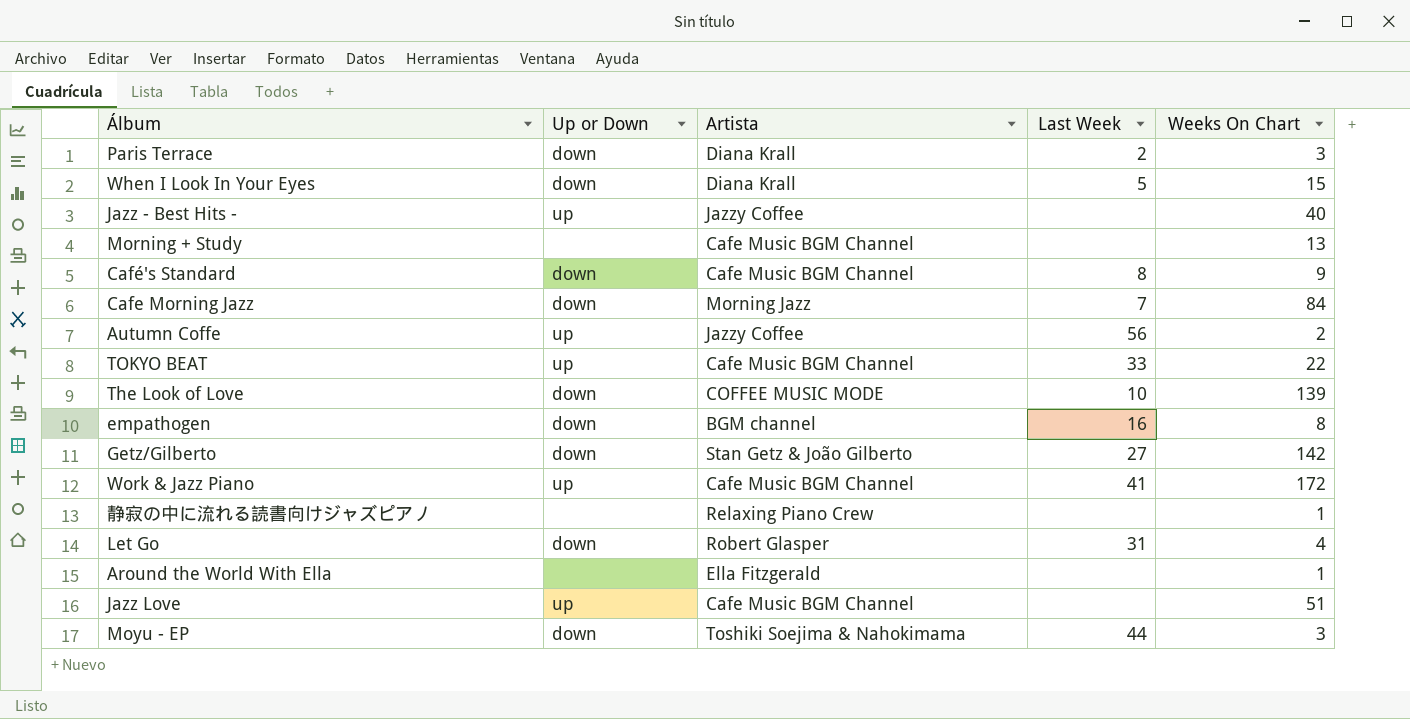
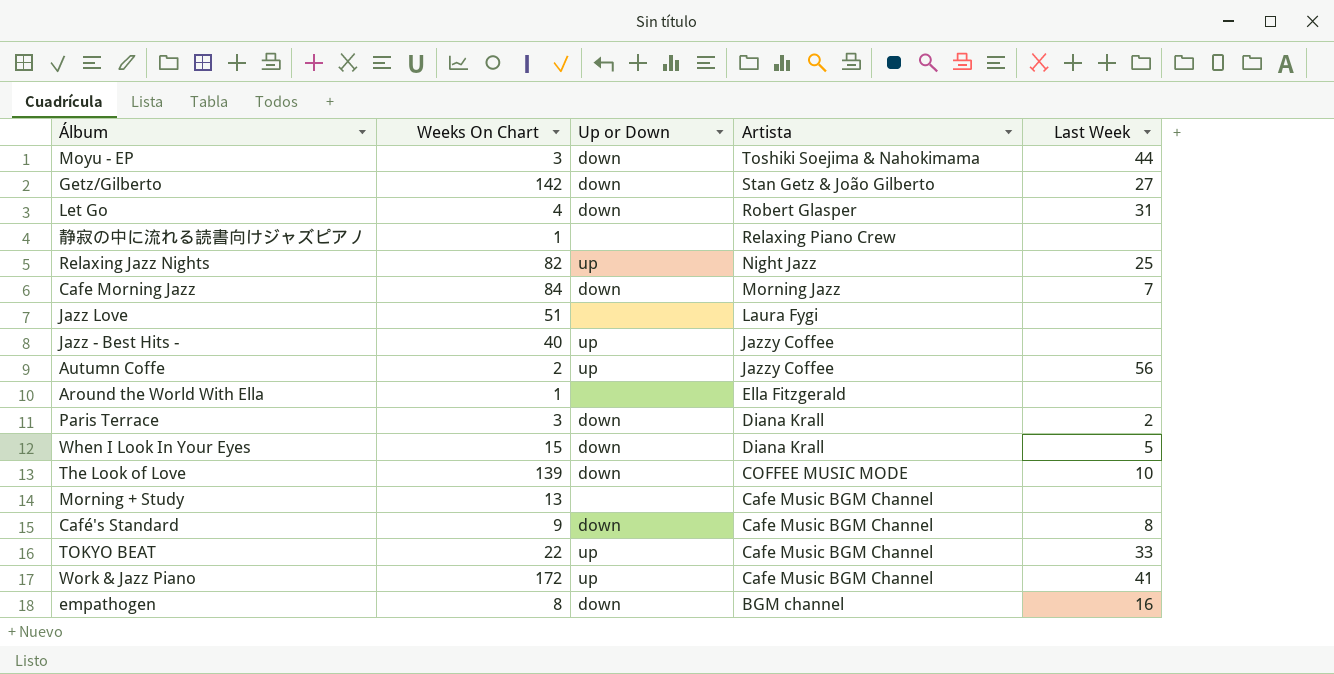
row order: none -> Artista descending
column Weeks On Chart | position: 5 -> 2
row Relaxing Jazz Nights: none -> 82 | up | Night Jazz | 25
Jazz Love | Up or Down: up -> none
Jazz Love | Artista: Cafe Music BGM Channel -> Laura Fygi

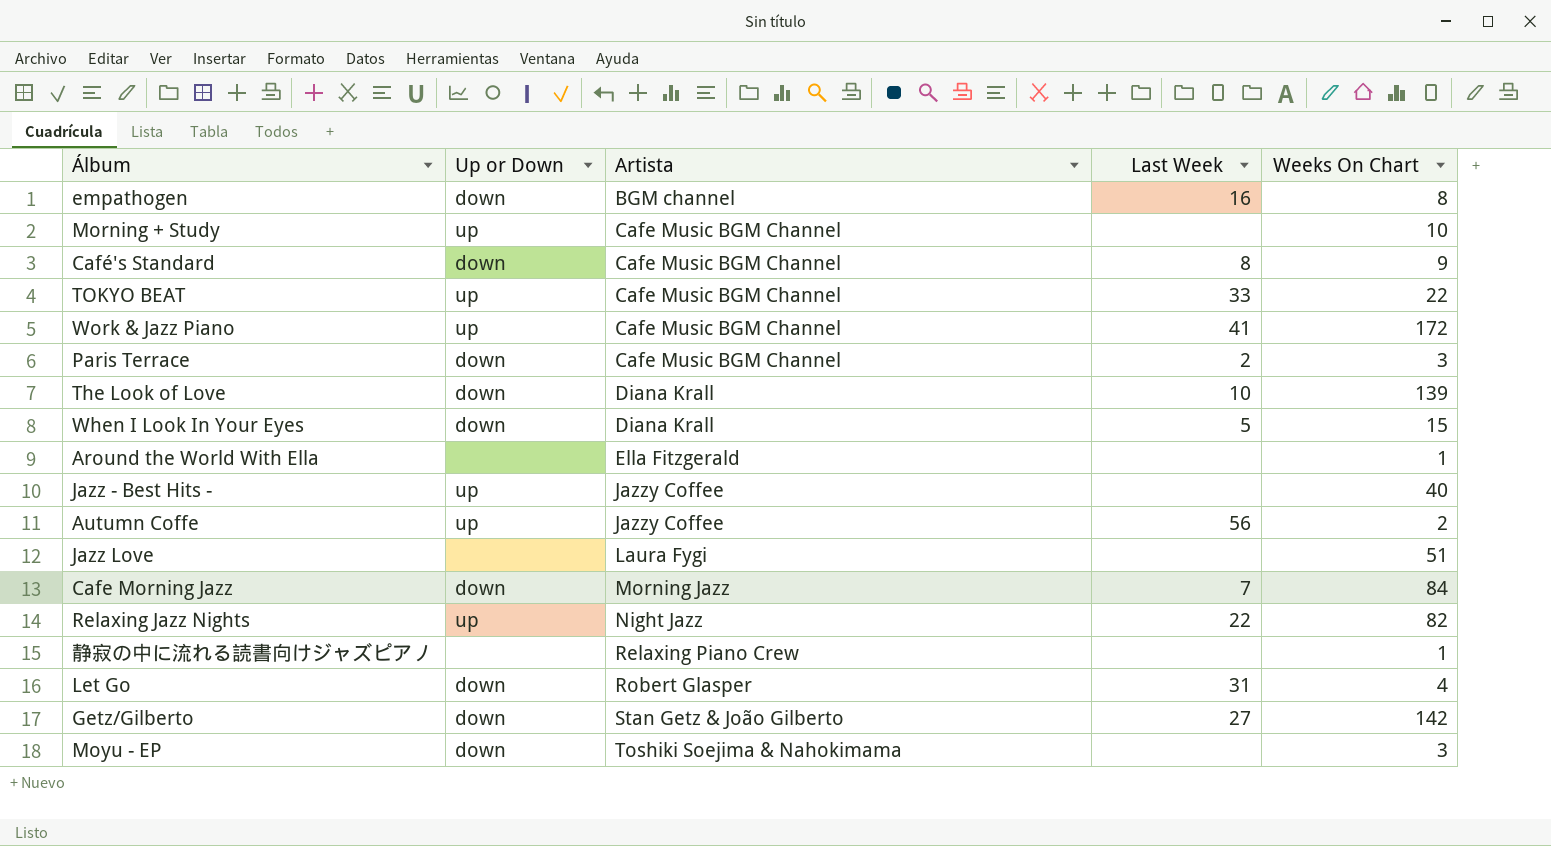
row order: Artista descending -> Artista ascending
column Weeks On Chart | position: 2 -> 5
Morning + Study | Up or Down: none -> up
Morning + Study | Weeks On Chart: 13 -> 10
Paris Terrace | Artista: Diana Krall -> Cafe Music BGM Channel
The Look of Love | Artista: COFFEE MUSIC MODE -> Diana Krall
Relaxing Jazz Nights | Last Week: 25 -> 22
Moyu - EP | Last Week: 44 -> none

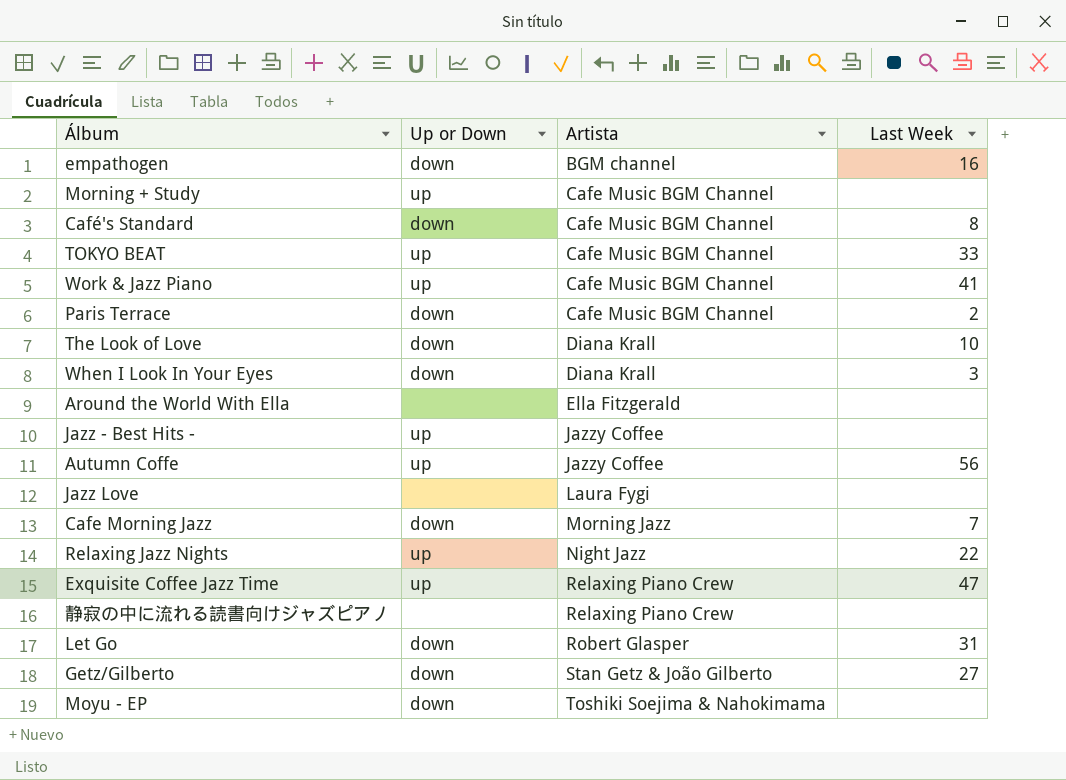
column Weeks On Chart | position: 5 -> none
When I Look In Your Eyes | Last Week: 5 -> 3
row Exquisite Coffee Jazz Time: none -> up | Relaxing Piano Crew | 47

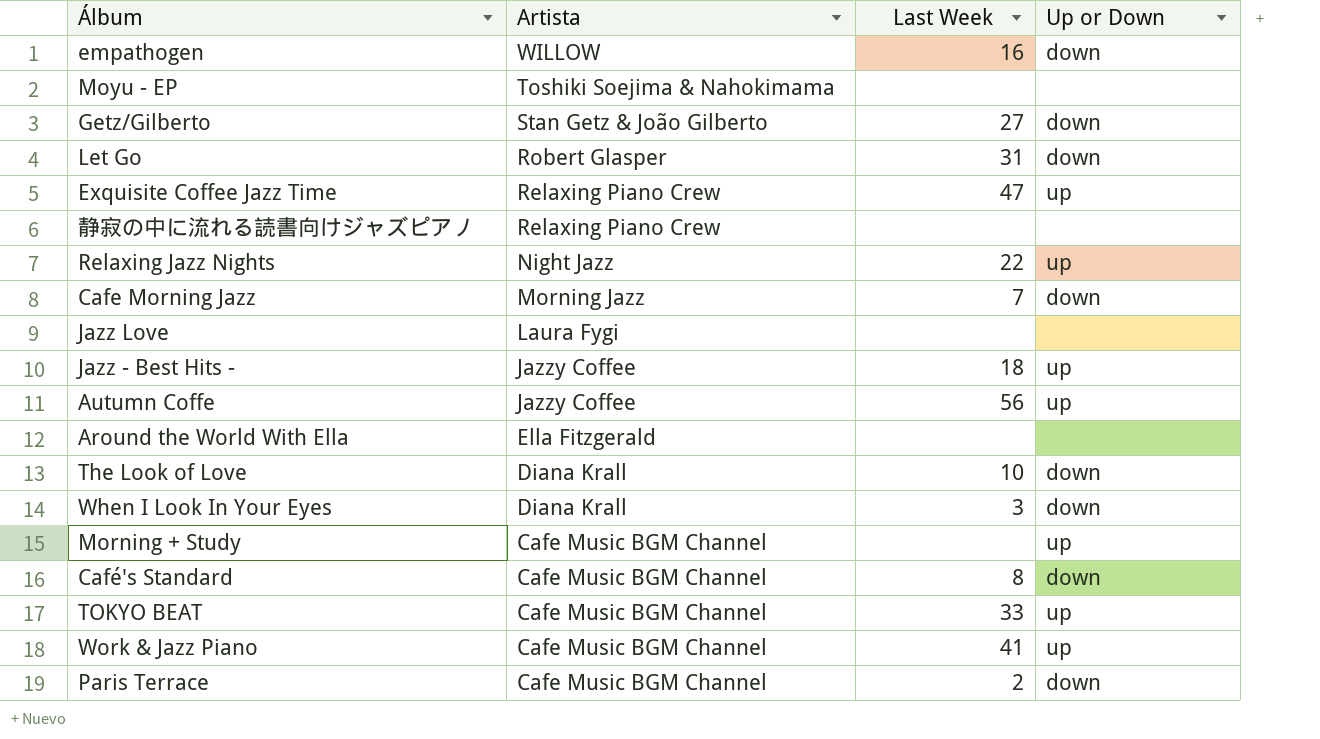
row order: Artista ascending -> Artista descending
column Up or Down | position: 2 -> 4
empathogen | Artista: BGM channel -> WILLOW
Moyu - EP | Up or Down: down -> none
Jazz - Best Hits - | Last Week: none -> 18

